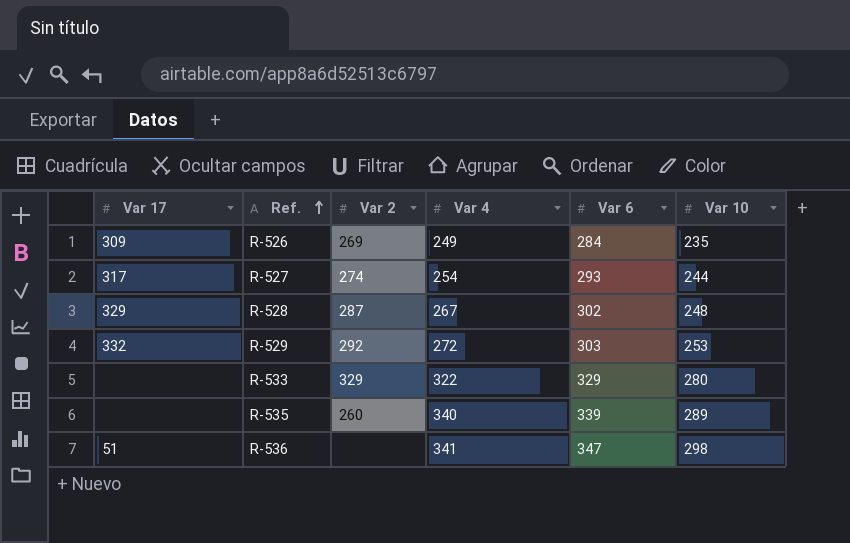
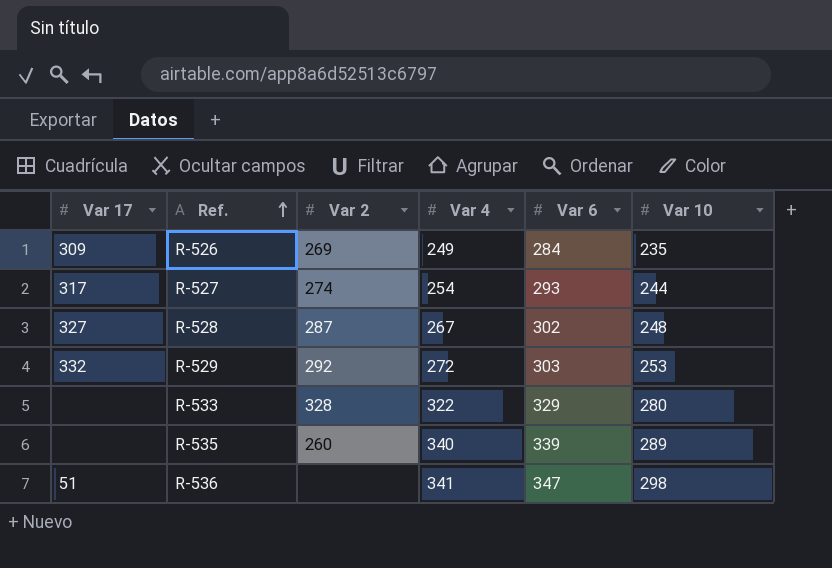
R-528 | Var 17: 329 -> 327
R-533 | Var 2: 329 -> 328

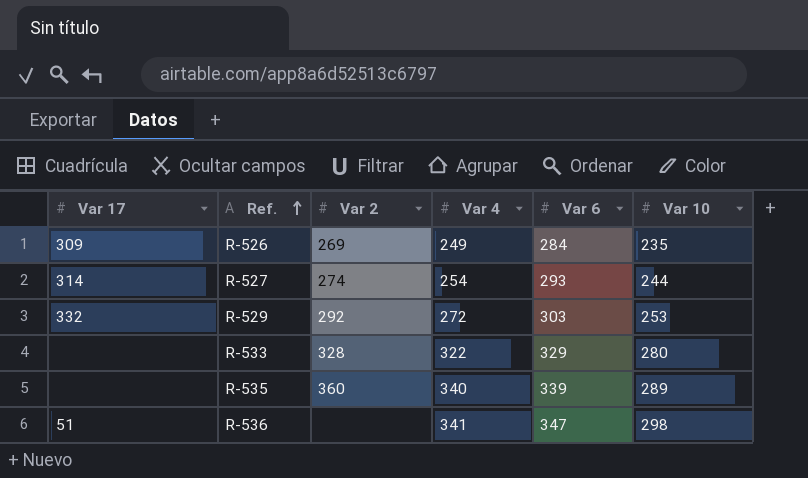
row R-528: 327 | 287 | 267 | 302 | 248 -> none
R-527 | Var 17: 317 -> 314
R-535 | Var 2: 260 -> 360

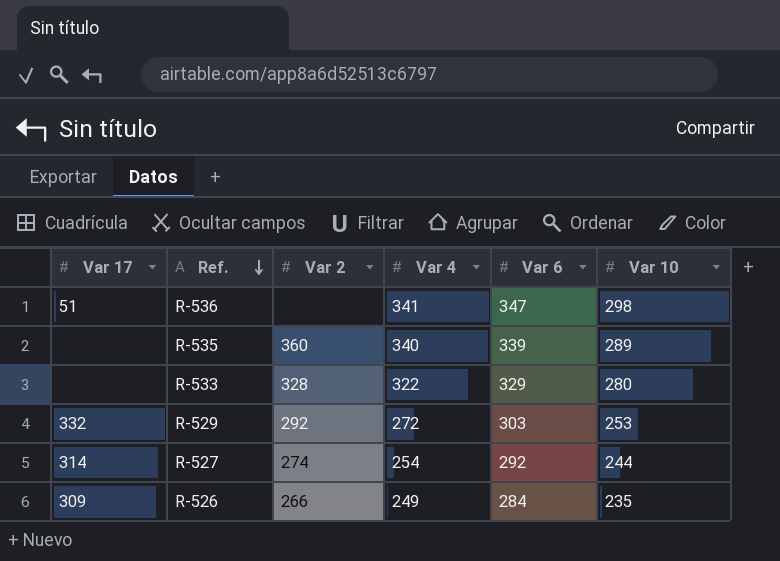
row order: Ref. ascending -> Ref. descending
R-527 | Var 6: 293 -> 292
R-526 | Var 2: 269 -> 266

